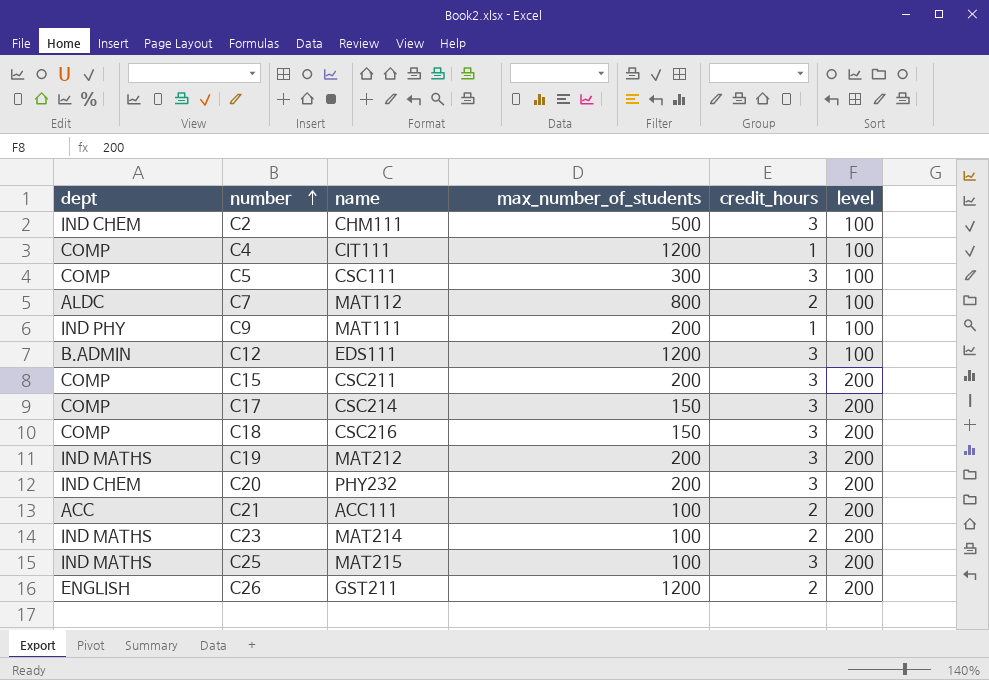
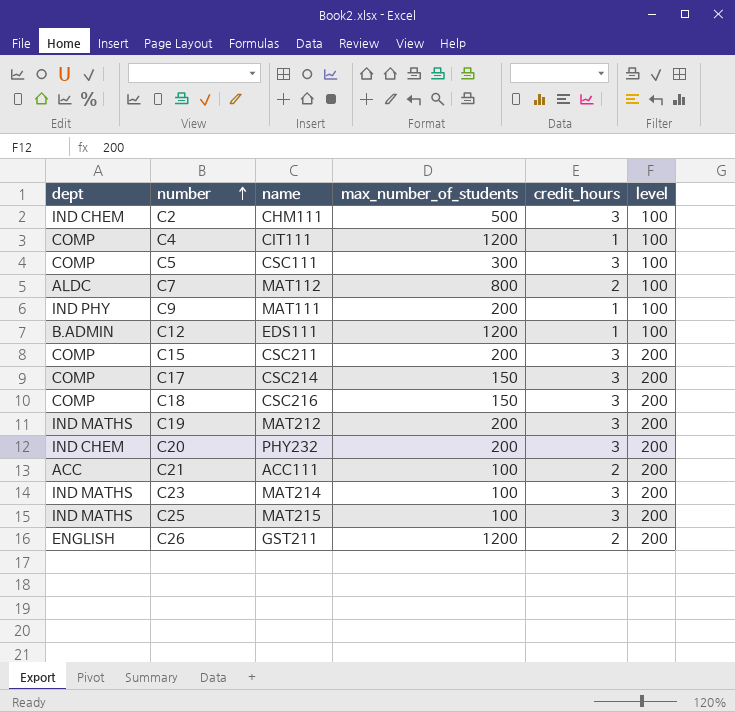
C12 | credit_hours: 3 -> 1
C23 | credit_hours: 2 -> 3

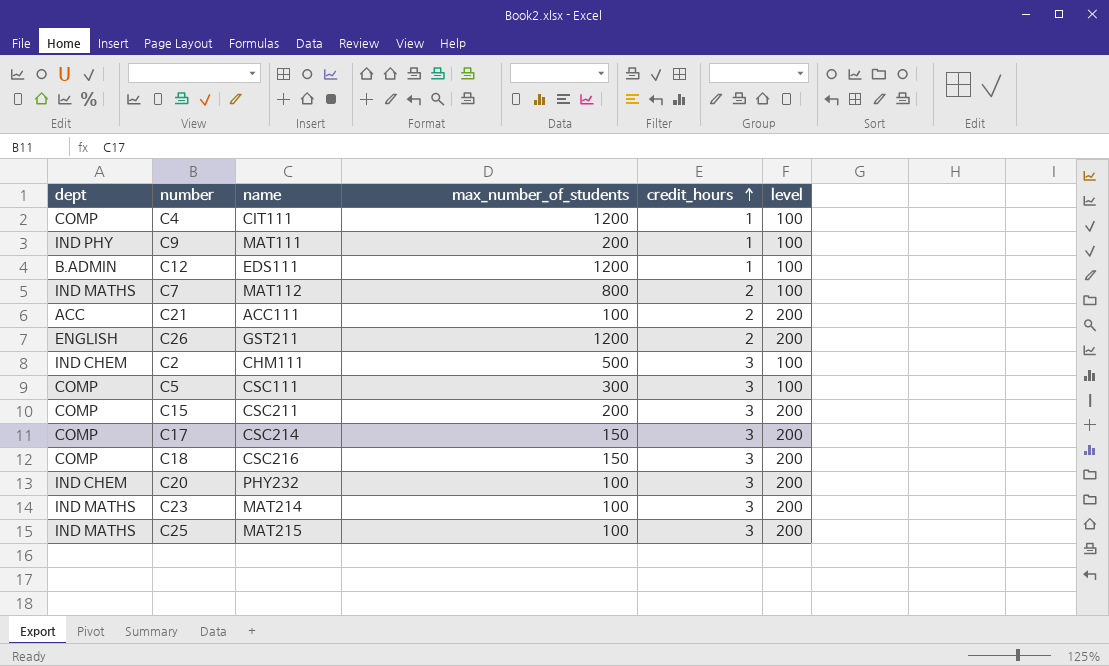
row order: number ascending -> credit_hours ascending
row C19: IND MATHS | MAT212 | 200 | 3 | 200 -> none
C7 | dept: ALDC -> IND MATHS
C20 | max_number_of_students: 200 -> 100

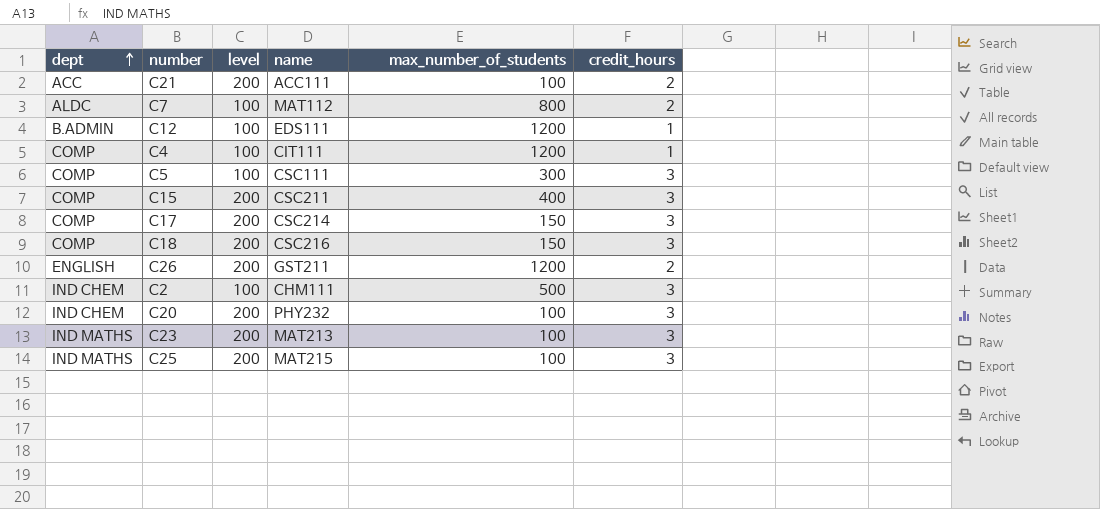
row order: credit_hours ascending -> dept ascending
column level | position: 6 -> 3
row C9: IND PHY | MAT111 | 200 | 1 | 100 -> none
C7 | dept: IND MATHS -> ALDC
C15 | max_number_of_students: 200 -> 400
C23 | name: MAT214 -> MAT213

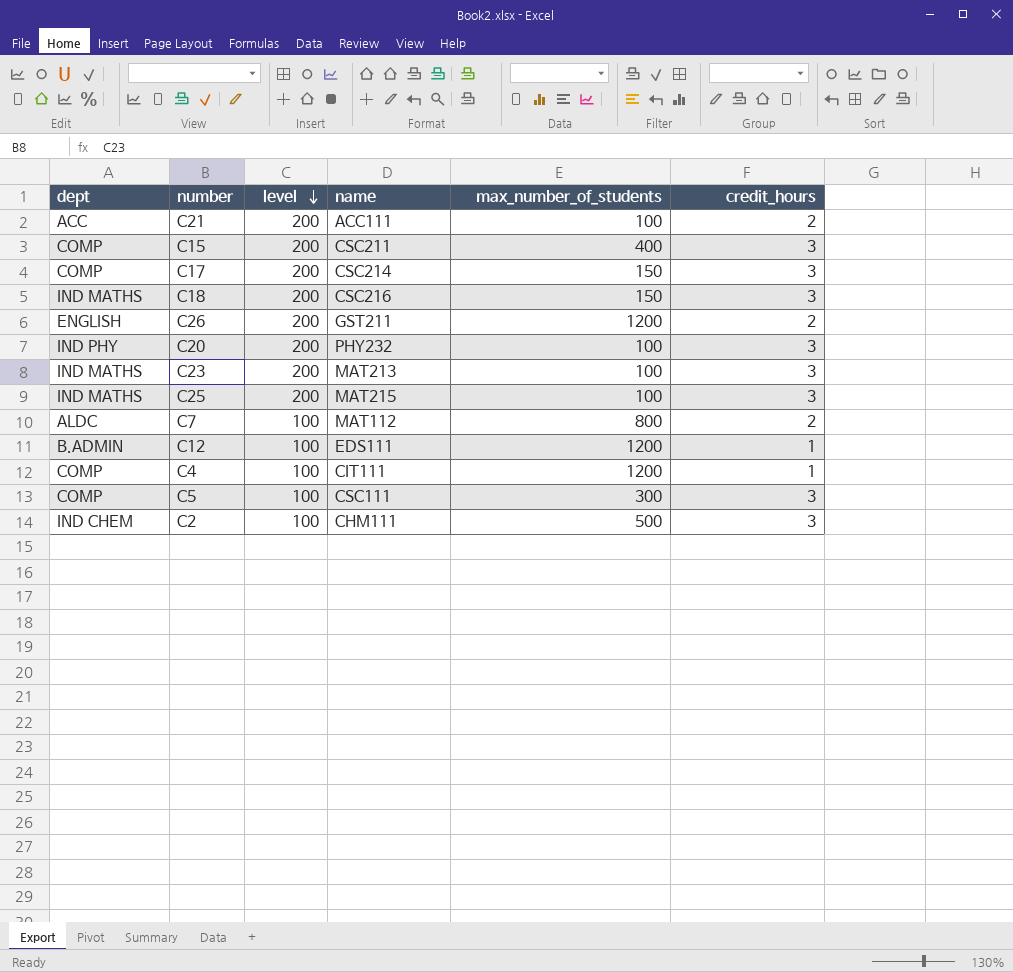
row order: dept ascending -> level descending
C18 | dept: COMP -> IND MATHS
C20 | dept: IND CHEM -> IND PHY

